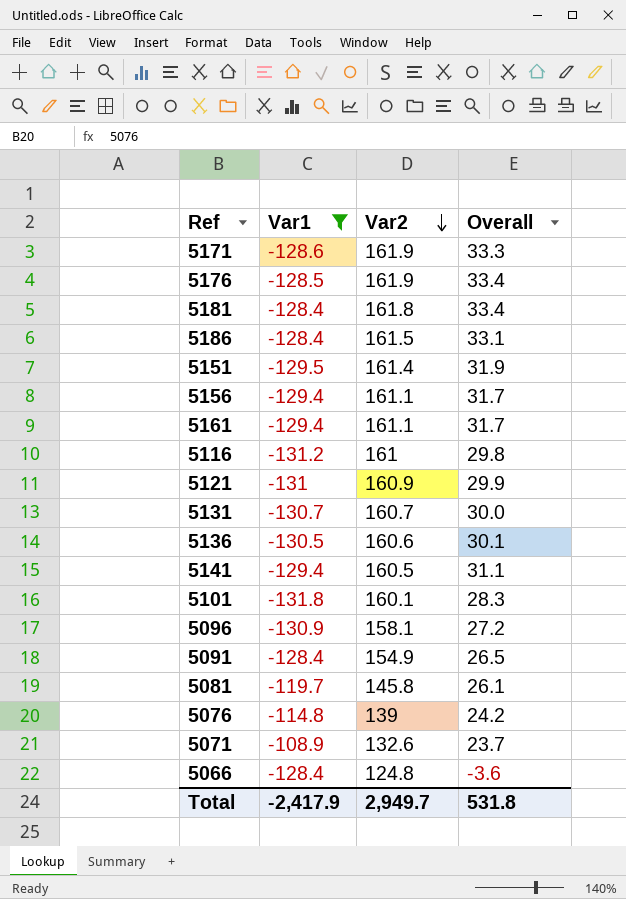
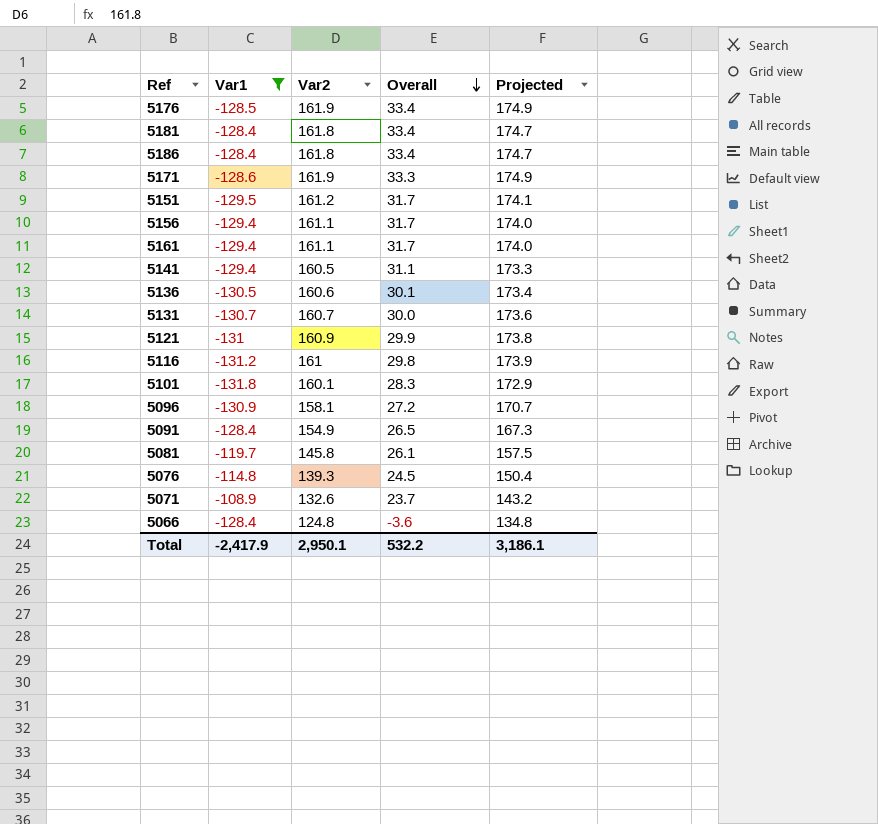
row order: Var2 descending -> Overall descending
column Projected | formula: none -> [Var2] * 1.08
5186 | Var2: 161.5 -> 161.8
5186 | Overall: 33.1 -> 33.4
5151 | Var2: 161.4 -> 161.2
5151 | Overall: 31.9 -> 31.7
5076 | Var2: 139 -> 139.3
5076 | Overall: 24.2 -> 24.5
Total | Var2: 2,949.7 -> 2,950.1
Total | Overall: 531.8 -> 532.2

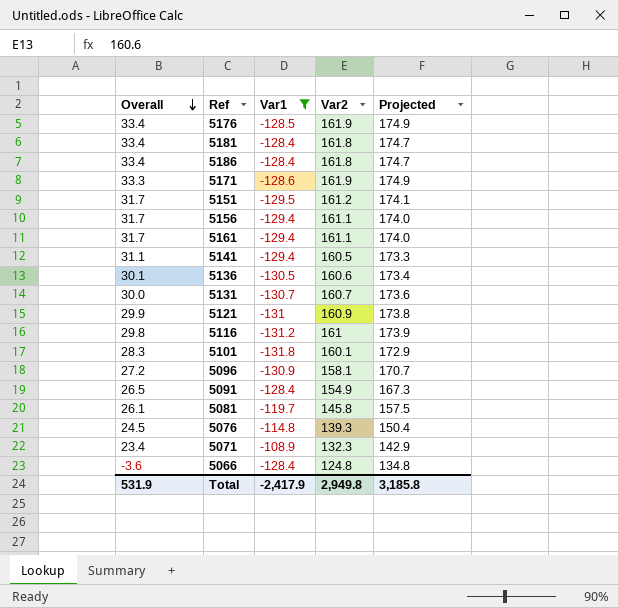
column Overall | position: 4 -> 1
5071 | Overall: 23.7 -> 23.4
5071 | Var2: 132.6 -> 132.3
5071 | Projected: 143.2 -> 142.9
Total | Overall: 532.2 -> 531.9
Total | Var2: 2,950.1 -> 2,949.8
Total | Projected: 3,186.1 -> 3,185.8

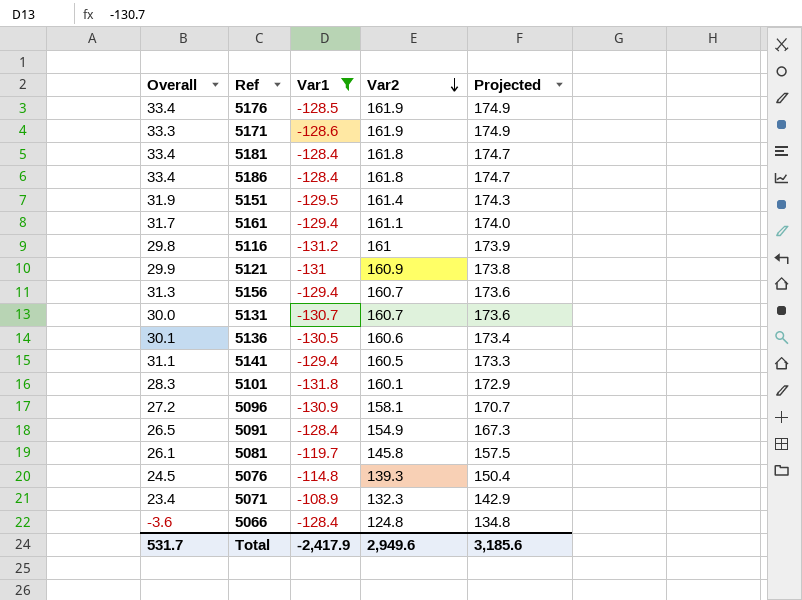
row order: Overall descending -> Var2 descending
5151 | Overall: 31.7 -> 31.9
5151 | Var2: 161.2 -> 161.4
5151 | Projected: 174.1 -> 174.3
5156 | Overall: 31.7 -> 31.3
5156 | Var2: 161.1 -> 160.7
5156 | Projected: 174.0 -> 173.6
Total | Overall: 531.9 -> 531.7
Total | Var2: 2,949.8 -> 2,949.6
Total | Projected: 3,185.8 -> 3,185.6

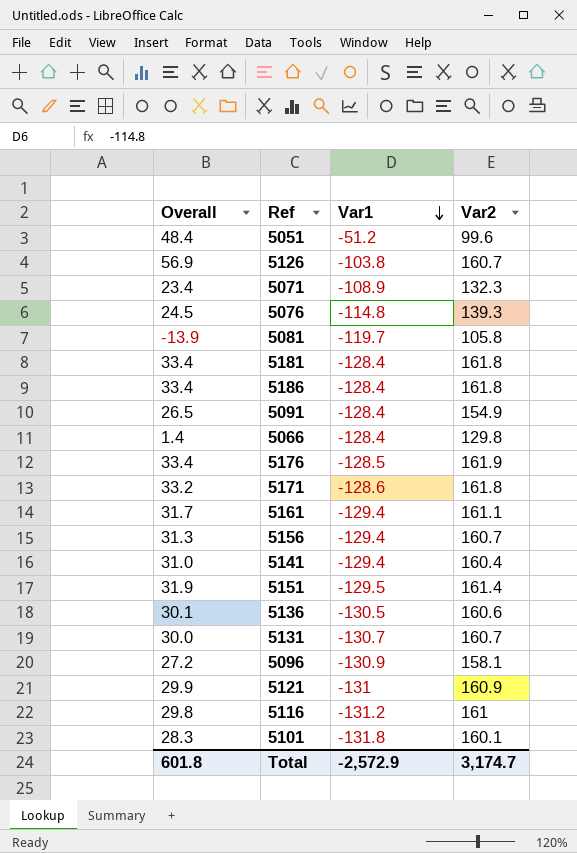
filter: Var1 <= -108.9 -> none
row order: Var2 descending -> Var1 descending
column Projected | formula: [Var2] * 1.08 -> none
5081 | Overall: 26.1 -> -13.9
5081 | Var2: 145.8 -> 105.8
5066 | Overall: -3.6 -> 1.4
5066 | Var2: 124.8 -> 129.8
5171 | Overall: 33.3 -> 33.2
5171 | Var2: 161.9 -> 161.8
5141 | Overall: 31.1 -> 31.0
5141 | Var2: 160.5 -> 160.4
Total | Overall: 531.7 -> 601.8
Total | Var1: -2,417.9 -> -2,572.9
Total | Var2: 2,949.6 -> 3,174.7

